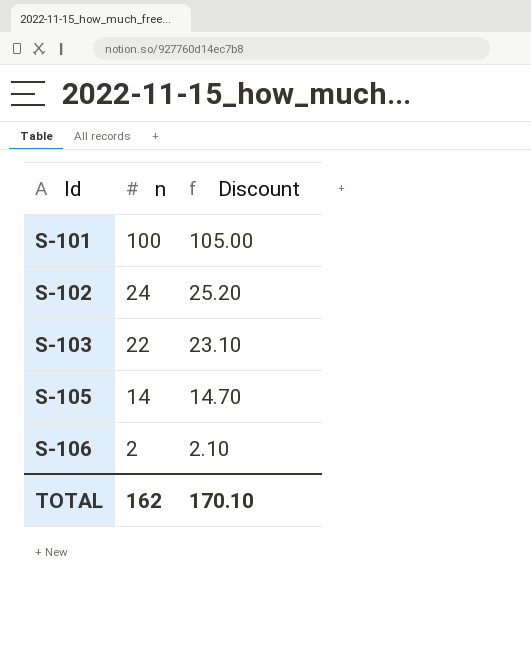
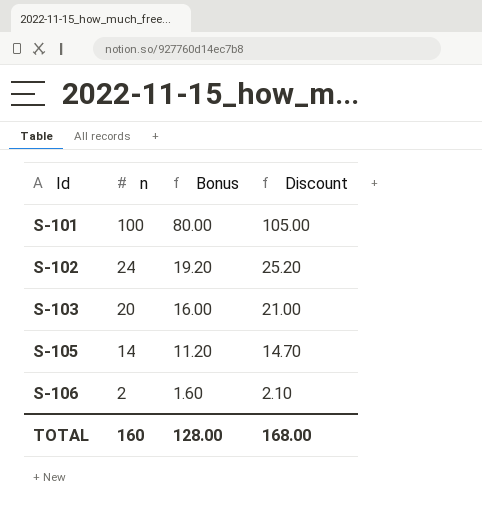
column Bonus | formula: none -> [n] * 0.8
S-103 | n: 22 -> 20
S-103 | Discount: 23.10 -> 21.00
TOTAL | n: 162 -> 160
TOTAL | Discount: 170.10 -> 168.00

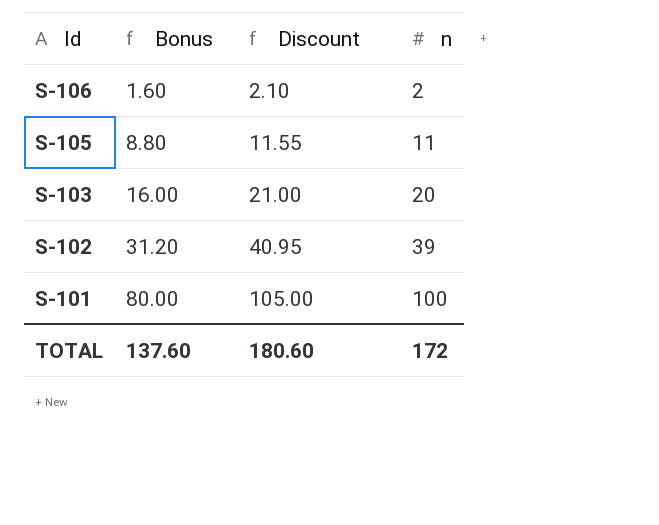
row order: Id ascending -> Id descending
column n | position: 2 -> 4
S-105 | Bonus: 11.20 -> 8.80
S-105 | Discount: 14.70 -> 11.55
S-105 | n: 14 -> 11
S-102 | Bonus: 19.20 -> 31.20
S-102 | Discount: 25.20 -> 40.95
S-102 | n: 24 -> 39
TOTAL | Bonus: 128.00 -> 137.60
TOTAL | Discount: 168.00 -> 180.60
TOTAL | n: 160 -> 172

